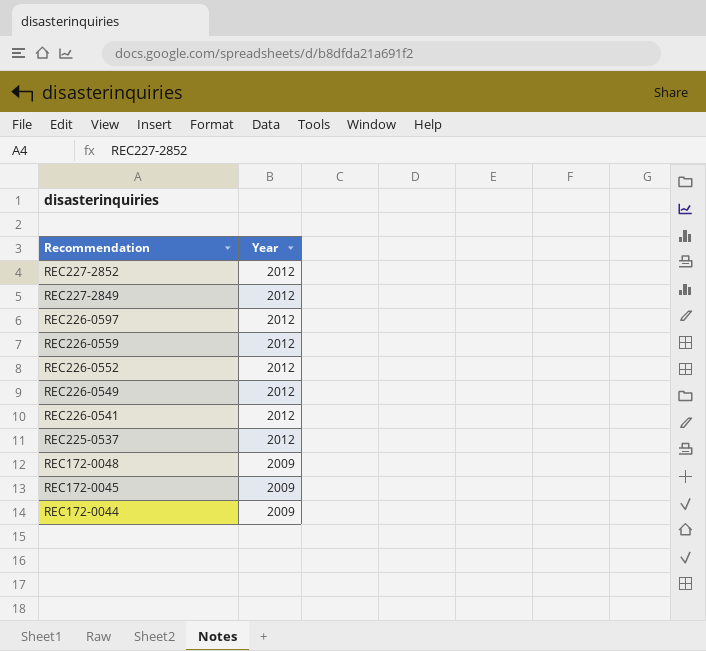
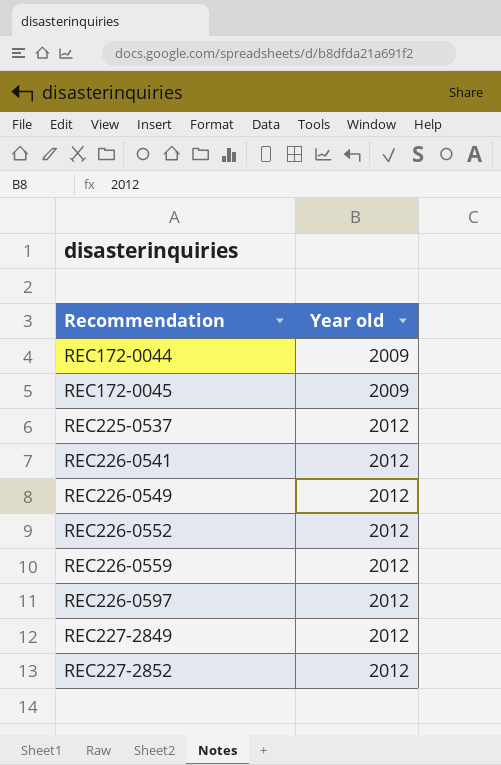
row order: Recommendation descending -> Recommendation ascending
column name: Year -> Year old
row REC172-0048: 2009 -> none

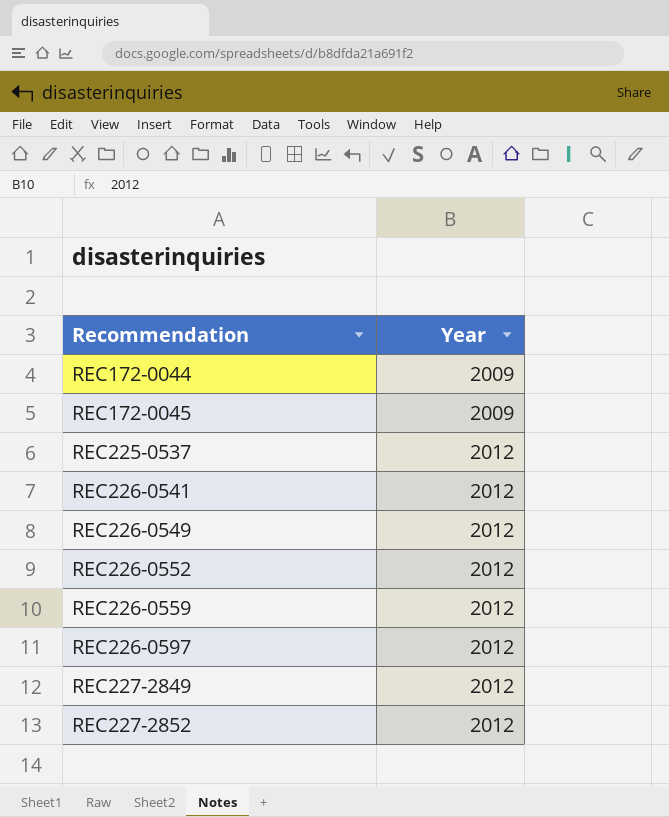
column name: Year old -> Year

